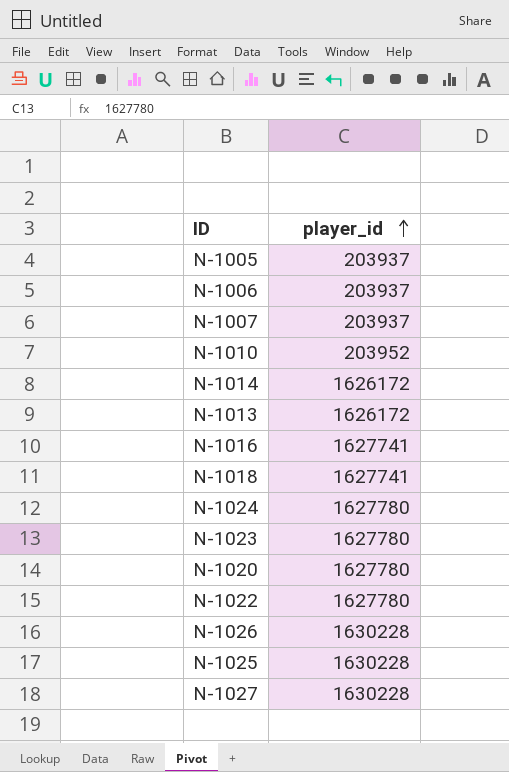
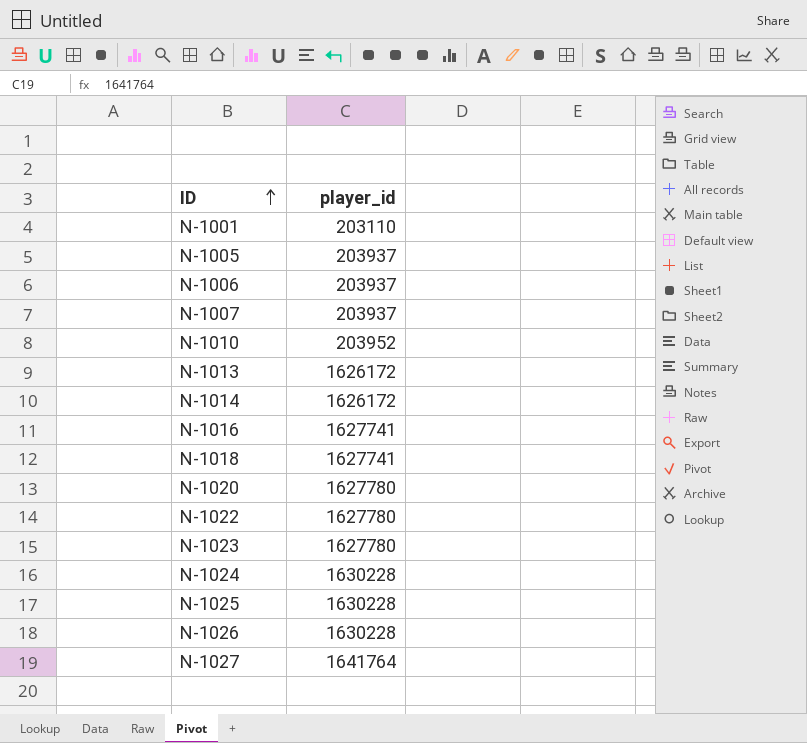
row order: player_id ascending -> ID ascending
row N-1001: none -> 203110
N-1024 | player_id: 1627780 -> 1630228
N-1027 | player_id: 1630228 -> 1641764

